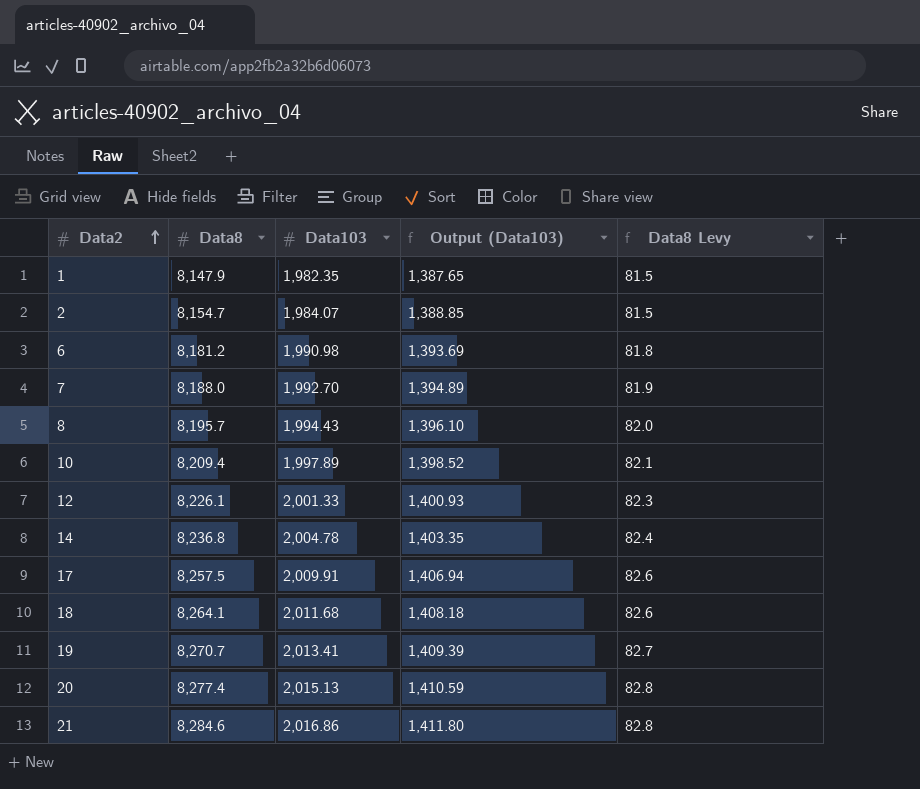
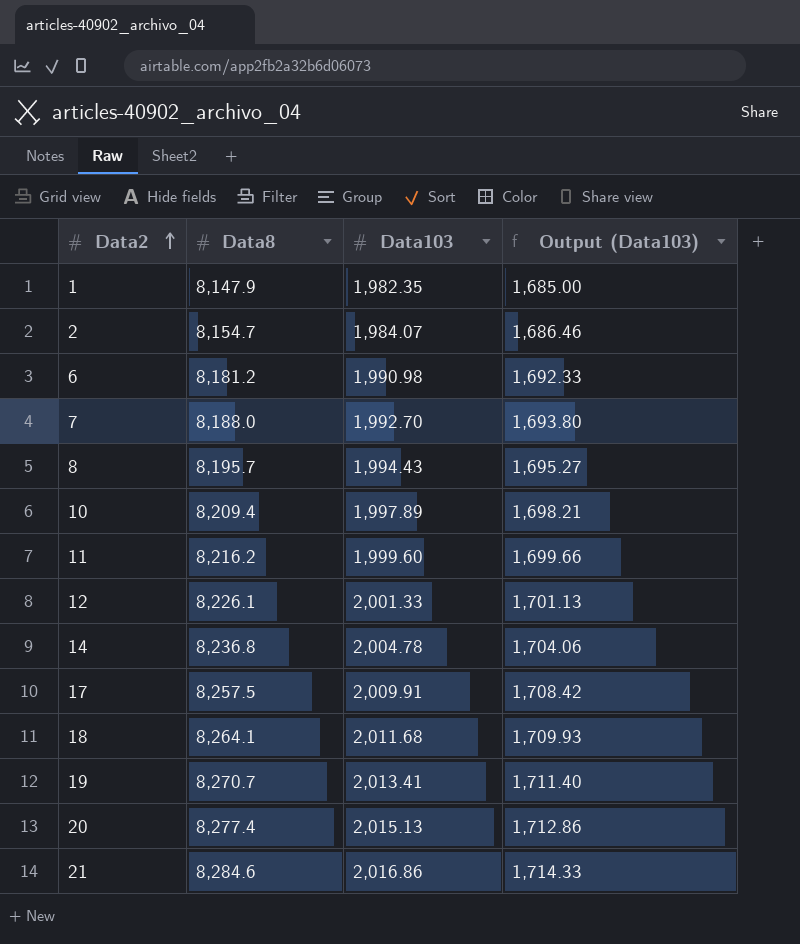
column Data8 Levy | formula: [Data8] * 0.01 -> none
column Output (Data103) | formula: [Data103] * 0.7 -> [Data103] * 0.85
row 11: none -> 8,216.2 | 1,999.60 | 1,699.66

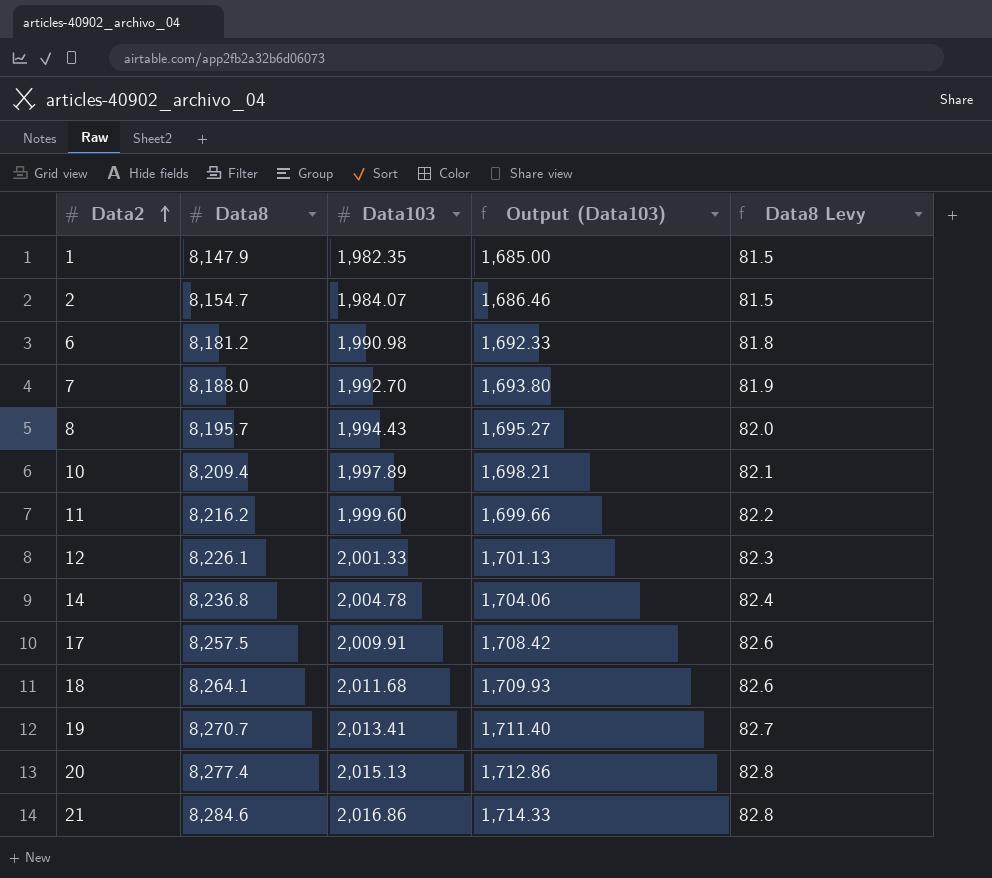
column Data8 Levy | formula: none -> [Data8] * 0.01

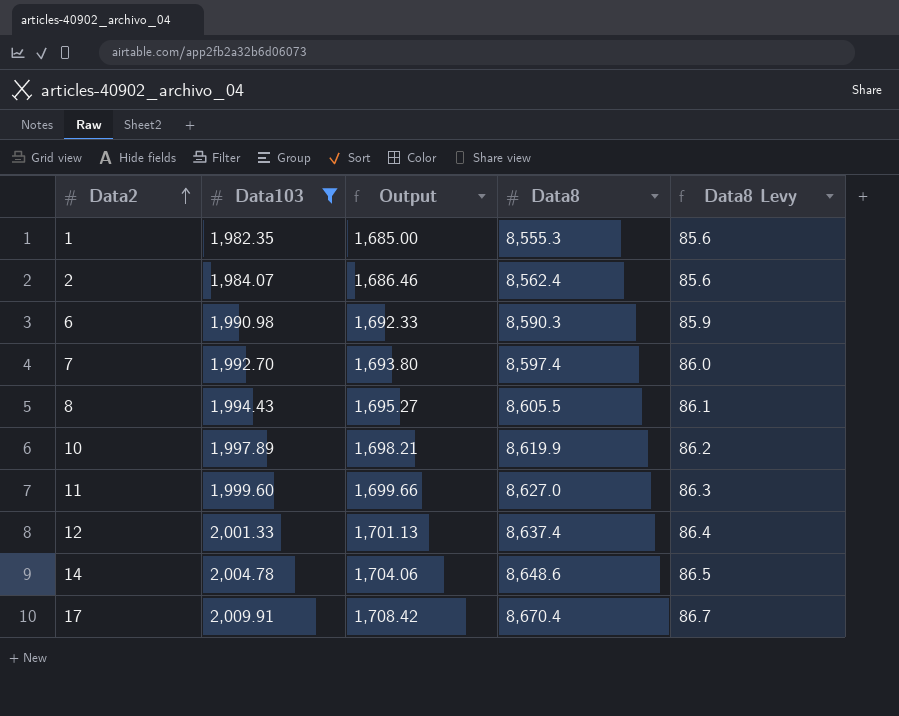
filter: none -> Data103 <= 2,009.91
column name: Output (Data103) -> Output
column Data8 | position: 2 -> 4
1 | Data8: 8,147.9 -> 8,555.3
1 | Data8 Levy: 81.5 -> 85.6
2 | Data8: 8,154.7 -> 8,562.4
2 | Data8 Levy: 81.5 -> 85.6
6 | Data8: 8,181.2 -> 8,590.3
6 | Data8 Levy: 81.8 -> 85.9
7 | Data8: 8,188.0 -> 8,597.4
7 | Data8 Levy: 81.9 -> 86.0
8 | Data8: 8,195.7 -> 8,605.5
8 | Data8 Levy: 82.0 -> 86.1
10 | Data8: 8,209.4 -> 8,619.9
10 | Data8 Levy: 82.1 -> 86.2
11 | Data8: 8,216.2 -> 8,627.0
11 | Data8 Levy: 82.2 -> 86.3
12 | Data8: 8,226.1 -> 8,637.4
12 | Data8 Levy: 82.3 -> 86.4
14 | Data8: 8,236.8 -> 8,648.6
14 | Data8 Levy: 82.4 -> 86.5
17 | Data8: 8,257.5 -> 8,670.4
17 | Data8 Levy: 82.6 -> 86.7

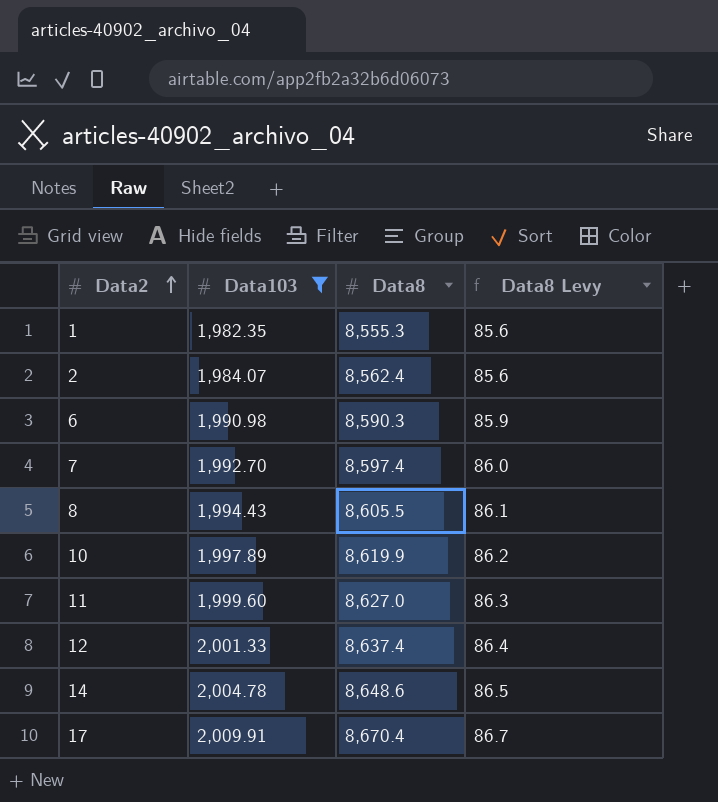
column Output | formula: [Data103] * 0.85 -> none

